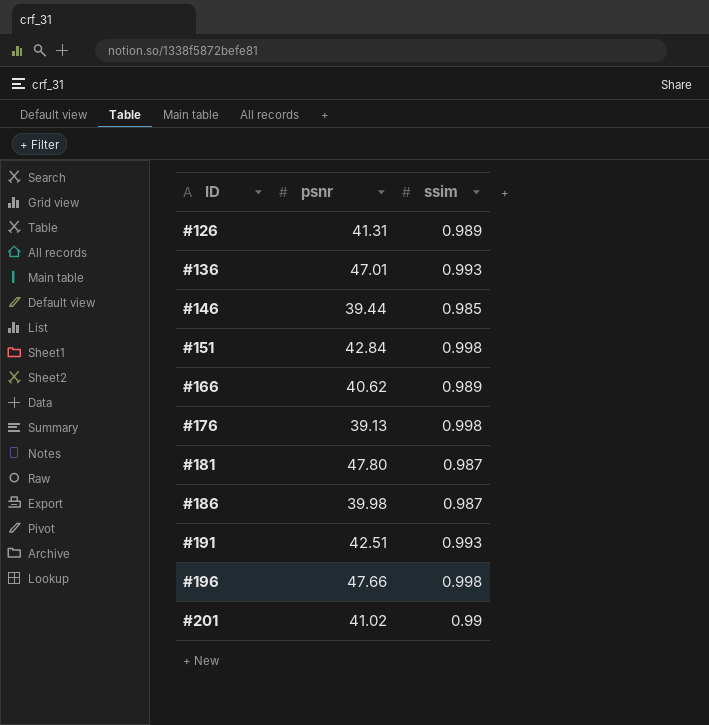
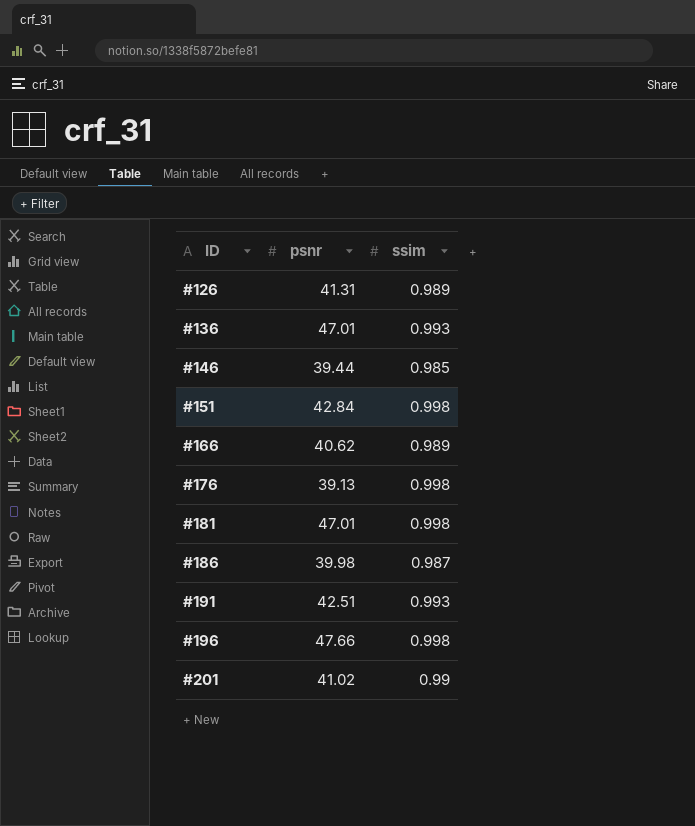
#181 | psnr: 47.80 -> 47.01
#181 | ssim: 0.987 -> 0.998

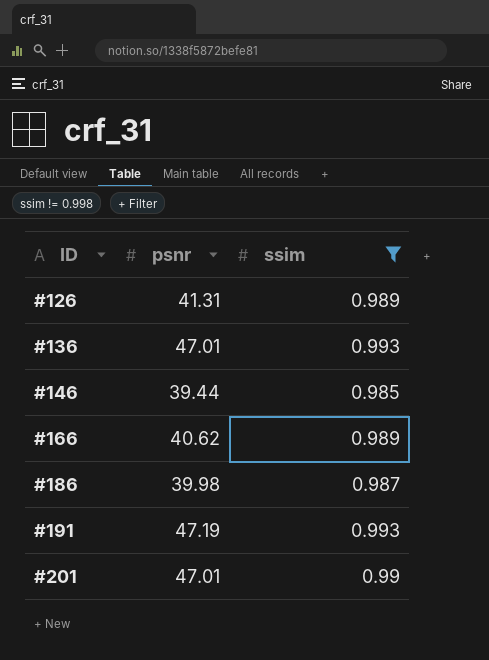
filter: none -> ssim != 0.998
#191 | psnr: 42.51 -> 47.19
#201 | psnr: 41.02 -> 47.01

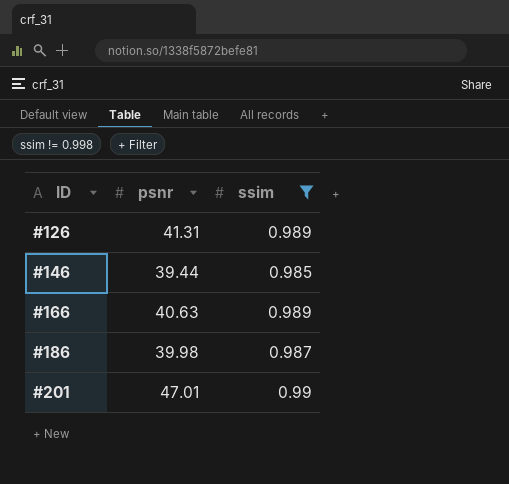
row #136: 47.01 | 0.993 -> none
row #191: 47.19 | 0.993 -> none
#166 | psnr: 40.62 -> 40.63

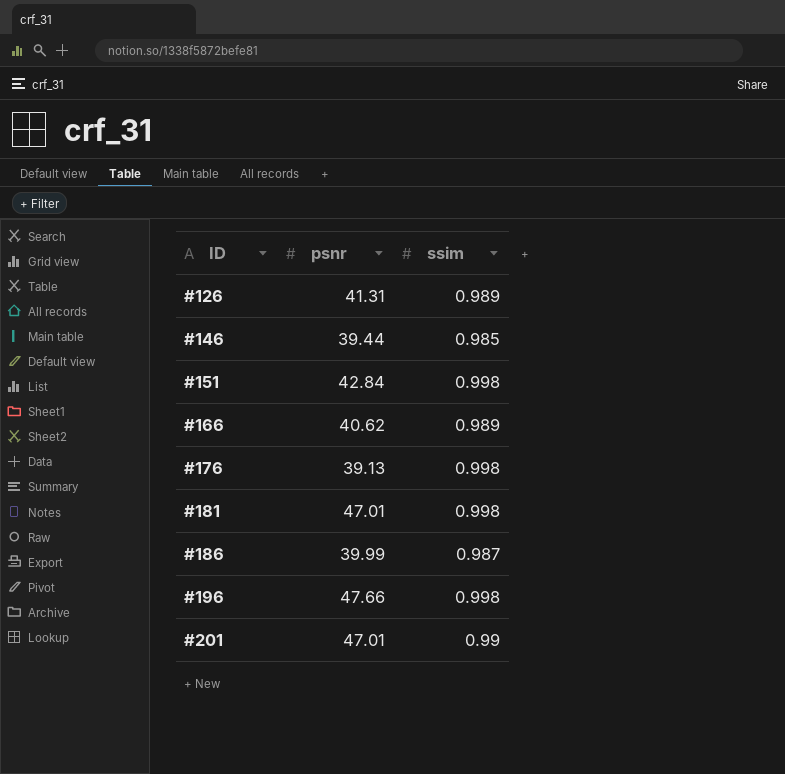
filter: ssim != 0.998 -> none
#166 | psnr: 40.63 -> 40.62
#186 | psnr: 39.98 -> 39.99

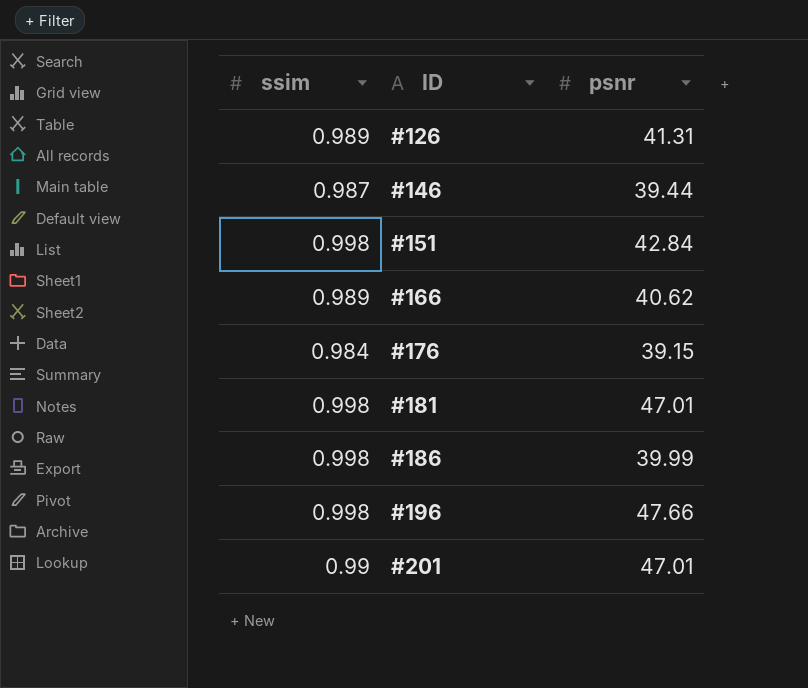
column ssim | position: 3 -> 1
#146 | ssim: 0.985 -> 0.987
#176 | ssim: 0.998 -> 0.984
#176 | psnr: 39.13 -> 39.15
#186 | ssim: 0.987 -> 0.998

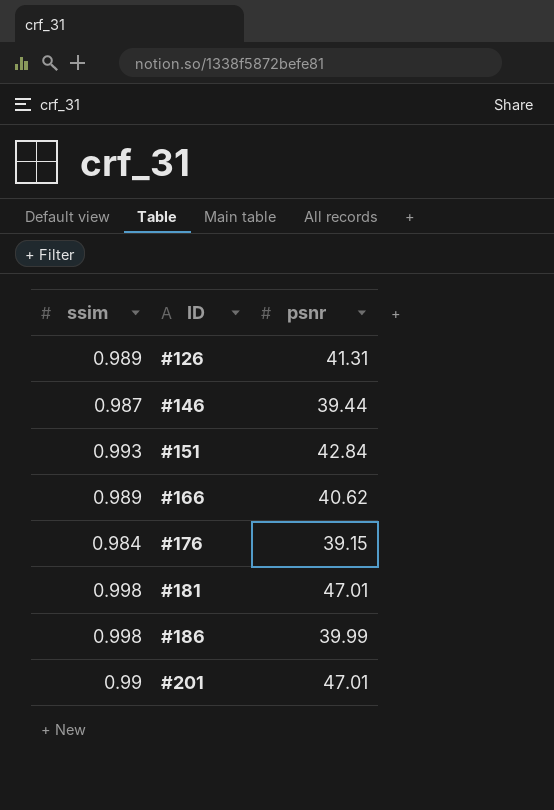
row #196: 0.998 | 47.66 -> none
#151 | ssim: 0.998 -> 0.993

